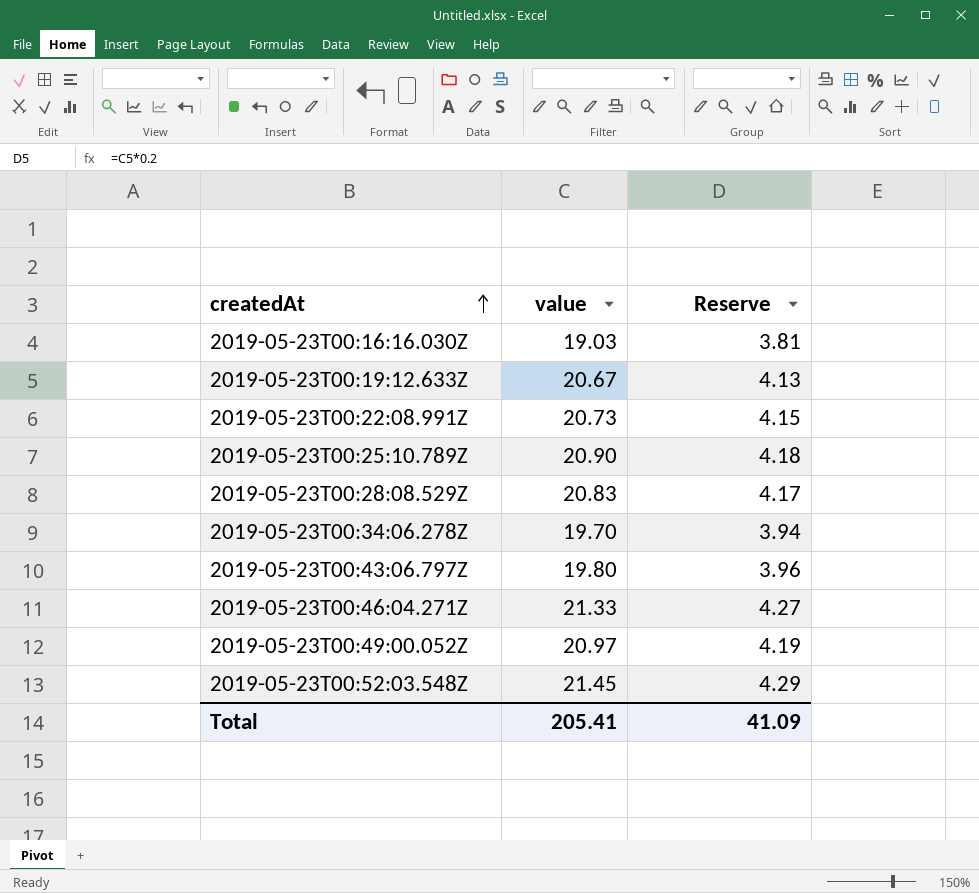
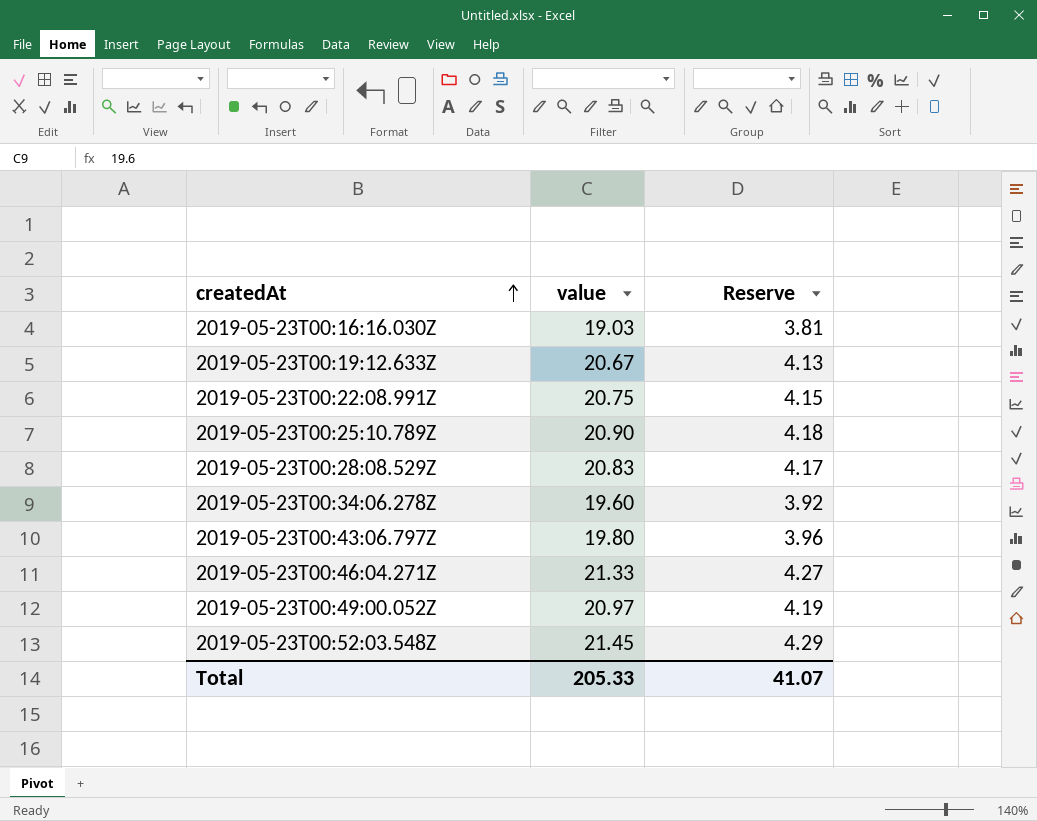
2019-05-23T00:22:08.991Z | value: 20.73 -> 20.75
2019-05-23T00:34:06.278Z | value: 19.70 -> 19.60
2019-05-23T00:34:06.278Z | Reserve: 3.94 -> 3.92
Total | value: 205.41 -> 205.33
Total | Reserve: 41.09 -> 41.07

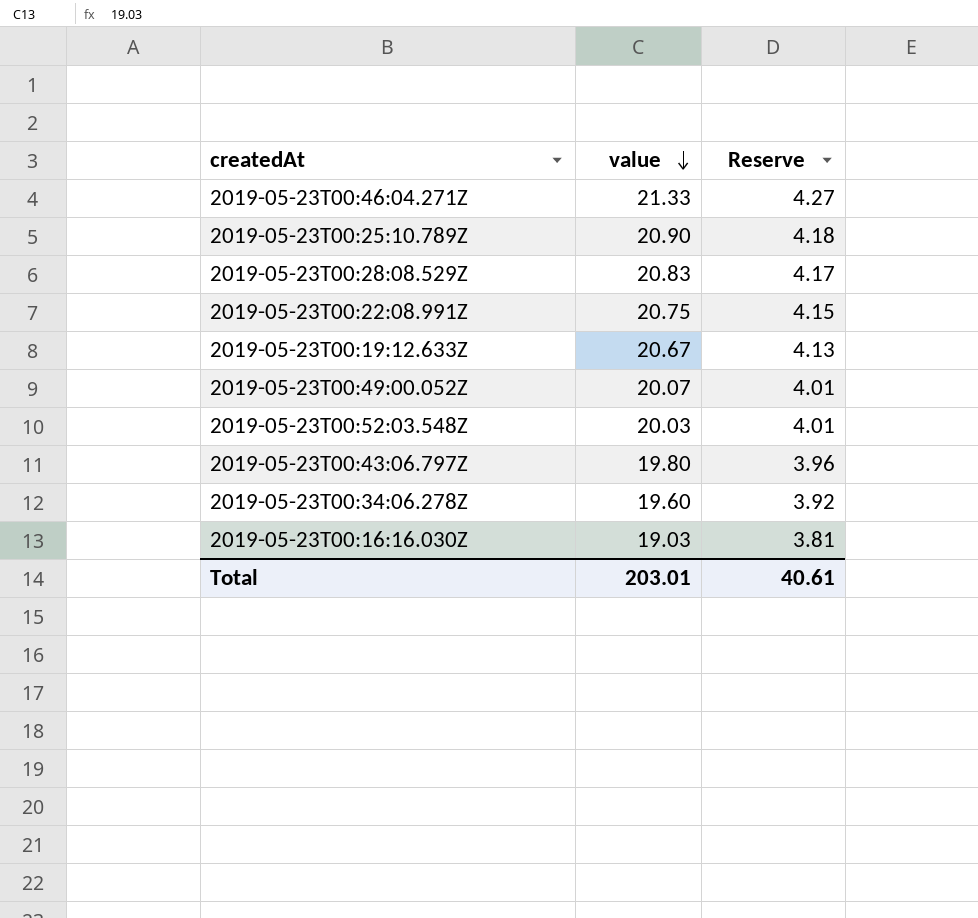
row order: createdAt ascending -> value descending
2019-05-23T00:49:00.052Z | value: 20.97 -> 20.07
2019-05-23T00:49:00.052Z | Reserve: 4.19 -> 4.01
2019-05-23T00:52:03.548Z | value: 21.45 -> 20.03
2019-05-23T00:52:03.548Z | Reserve: 4.29 -> 4.01
Total | value: 205.33 -> 203.01
Total | Reserve: 41.07 -> 40.61

